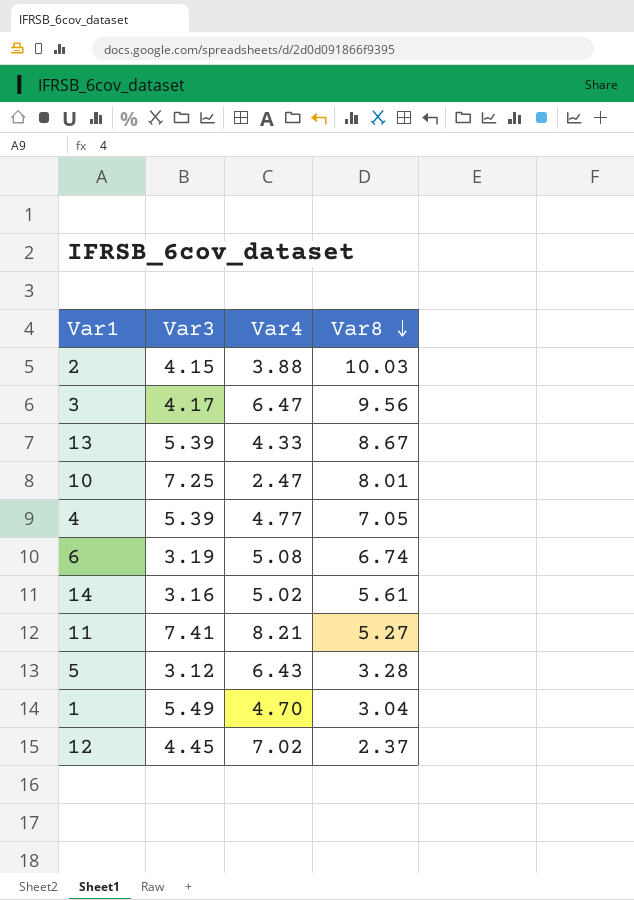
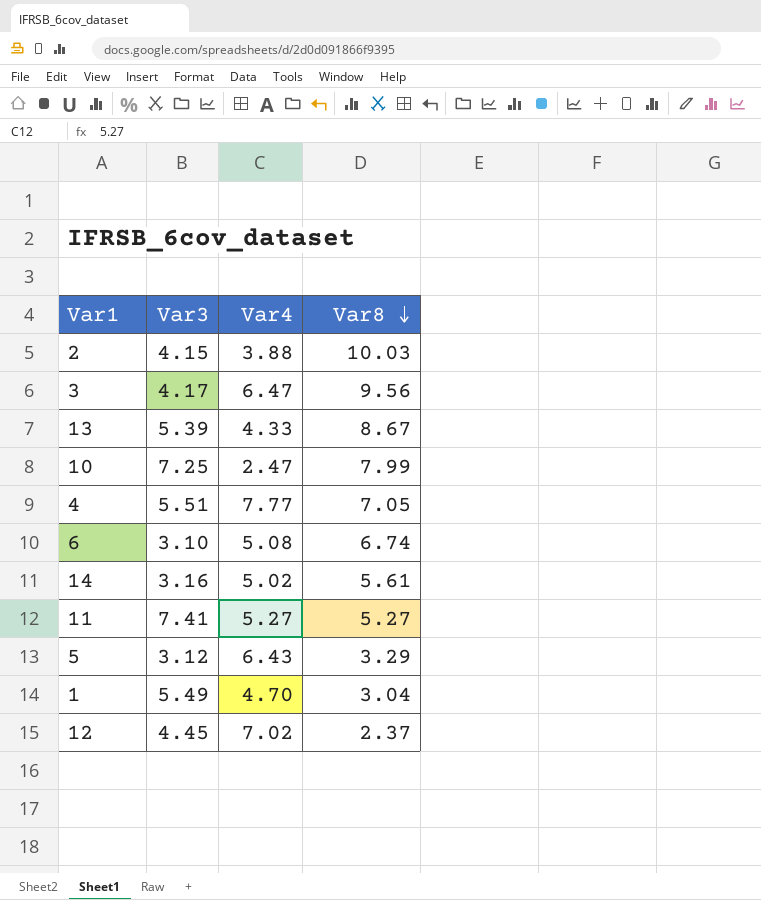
10 | Var8: 8.01 -> 7.99
4 | Var3: 5.39 -> 5.51
4 | Var4: 4.77 -> 7.77
6 | Var3: 3.19 -> 3.10
11 | Var4: 8.21 -> 5.27
5 | Var8: 3.28 -> 3.29

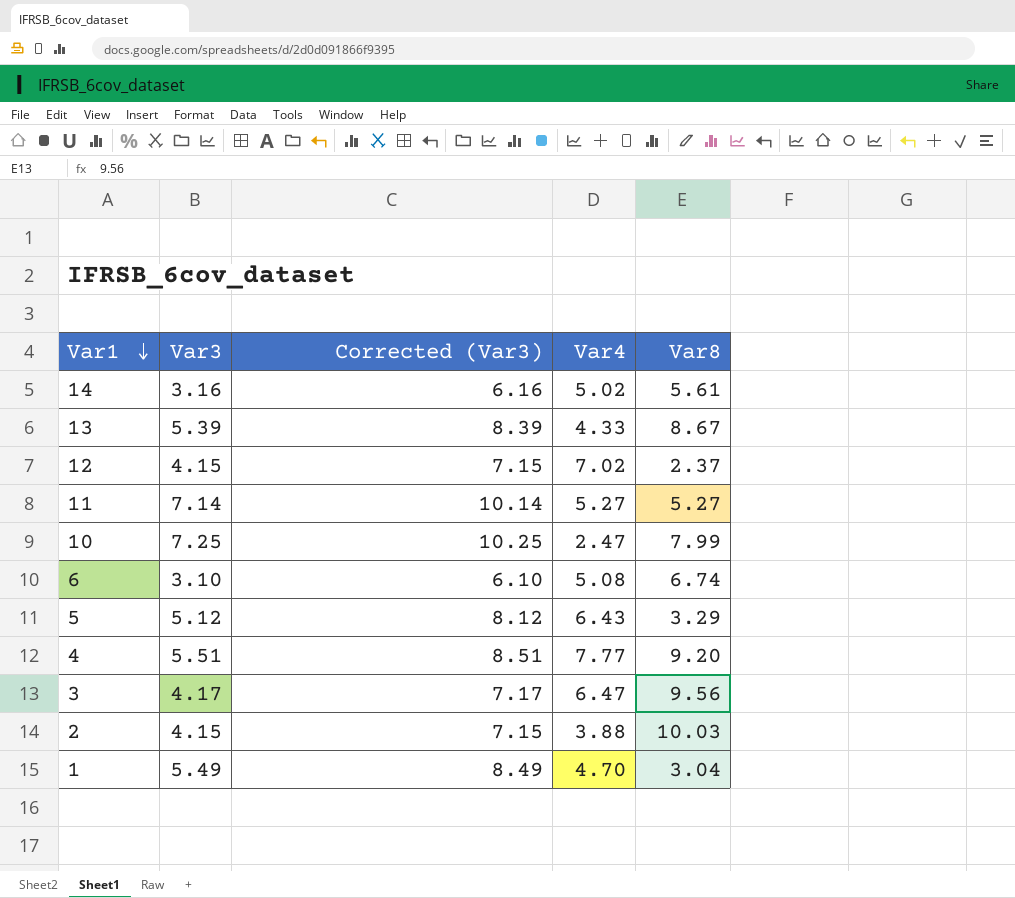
row order: Var8 descending -> Var1 descending
column Corrected (Var3) | formula: none -> [Var3] + 3
12 | Var3: 4.45 -> 4.15
11 | Var3: 7.41 -> 7.14
5 | Var3: 3.12 -> 5.12
4 | Var8: 7.05 -> 9.20

